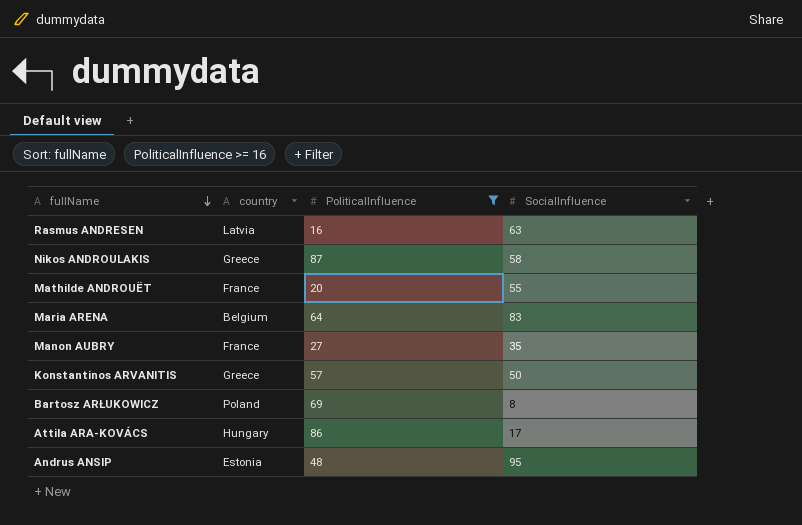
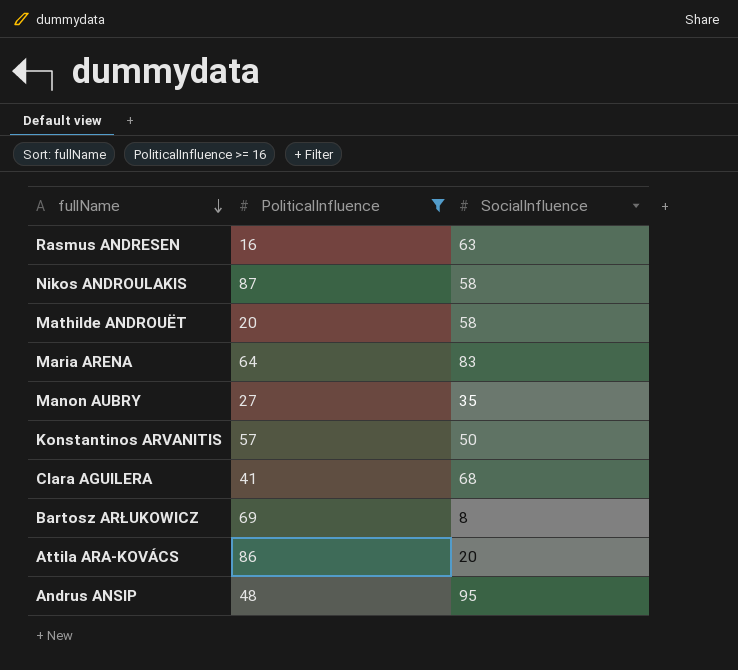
column country | position: 2 -> none
Mathilde ANDROUËT | SocialInfluence: 55 -> 58
row Clara AGUILERA: none -> 41 | 68
Attila ARA-KOVÁCS | SocialInfluence: 17 -> 20

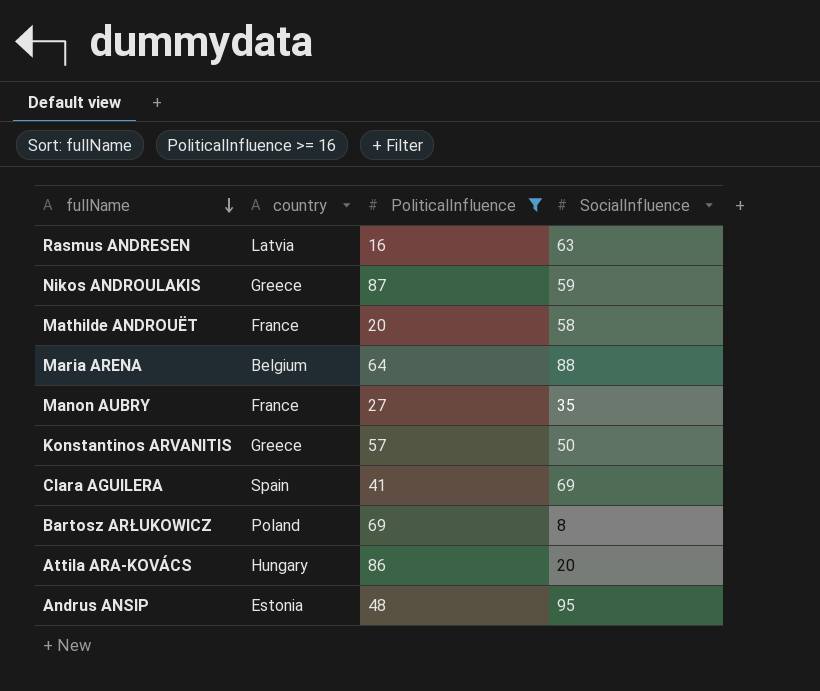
column country | position: none -> 2
Nikos ANDROULAKIS | SocialInfluence: 58 -> 59
Maria ARENA | SocialInfluence: 83 -> 88
Clara AGUILERA | SocialInfluence: 68 -> 69

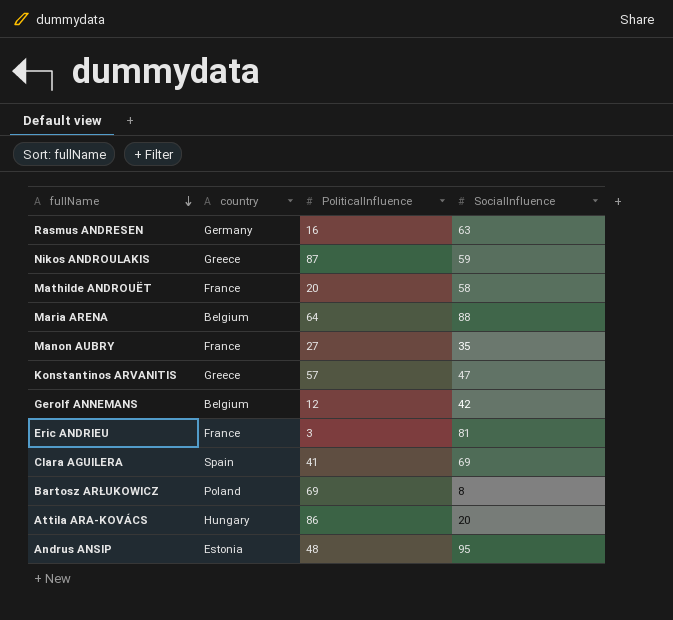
filter: PoliticalInfluence >= 16 -> none
Rasmus ANDRESEN | country: Latvia -> Germany
Konstantinos ARVANITIS | SocialInfluence: 50 -> 47

